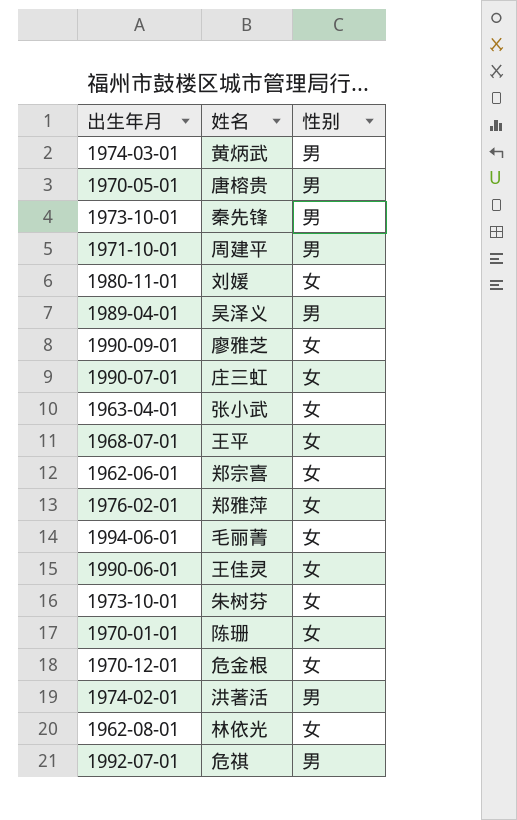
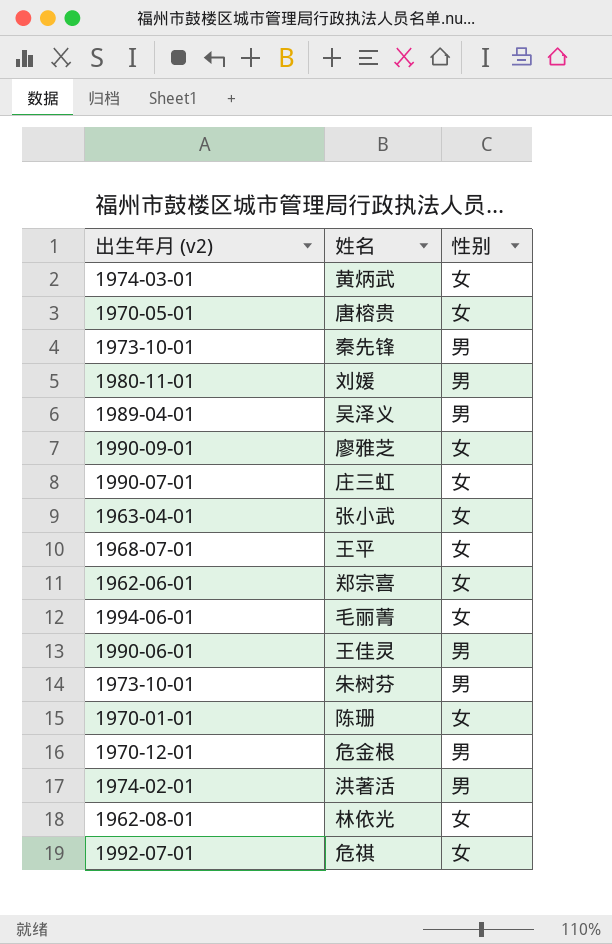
column name: 出生年月 -> 出生年月 (v2)
row 周建平: 1971-10-01 | 男 -> none
row 郑雅萍: 1976-02-01 | 女 -> none
黄炳武 | 性别: 男 -> 女
唐榕贵 | 性别: 男 -> 女
刘媛 | 性别: 女 -> 男
王佳灵 | 性别: 女 -> 男
朱树芬 | 性别: 女 -> 男
危金根 | 性别: 女 -> 男
危祺 | 性别: 男 -> 女

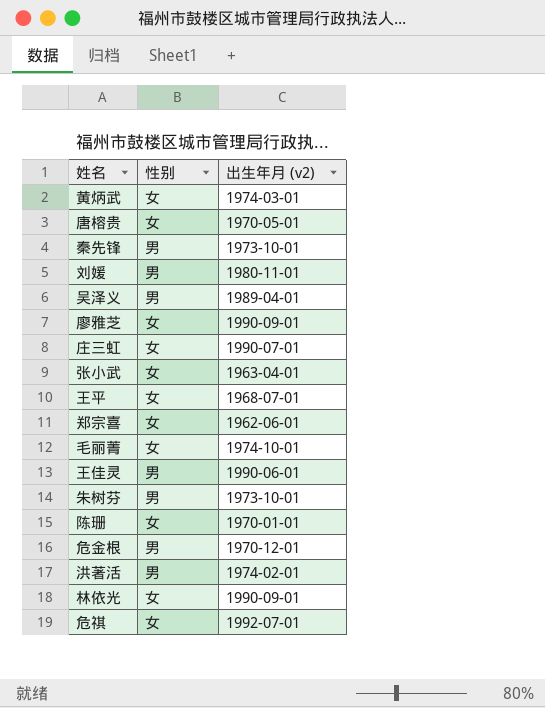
column 出生年月 (v2) | position: 1 -> 3
毛丽菁 | 出生年月 (v2): 1994-06-01 -> 1974-10-01
林依光 | 出生年月 (v2): 1962-08-01 -> 1990-09-01

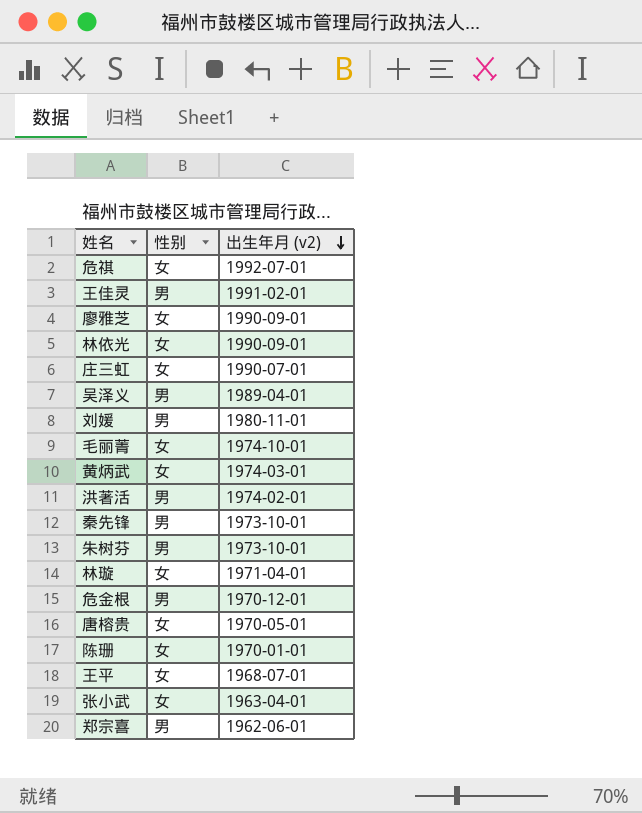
row order: none -> 出生年月 (v2) descending
王佳灵 | 出生年月 (v2): 1990-06-01 -> 1991-02-01
row 林璇: none -> 女 | 1971-04-01
郑宗喜 | 性别: 女 -> 男

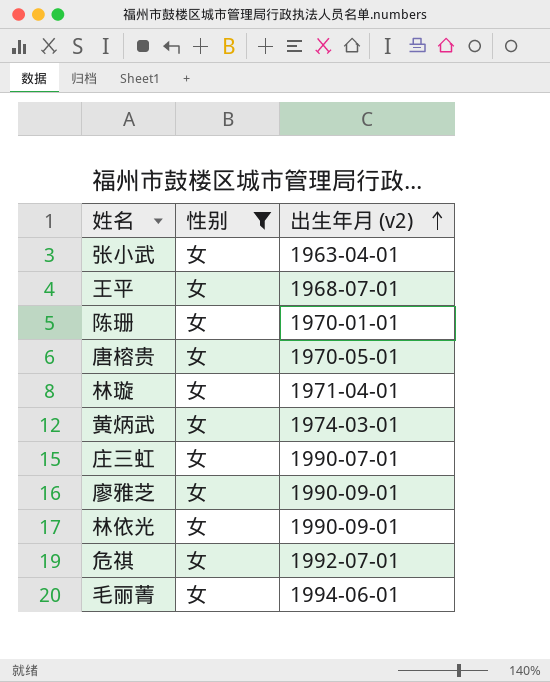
filter: none -> 性别 = 女
row order: 出生年月 (v2) descending -> 出生年月 (v2) ascending
毛丽菁 | 出生年月 (v2): 1974-10-01 -> 1994-06-01

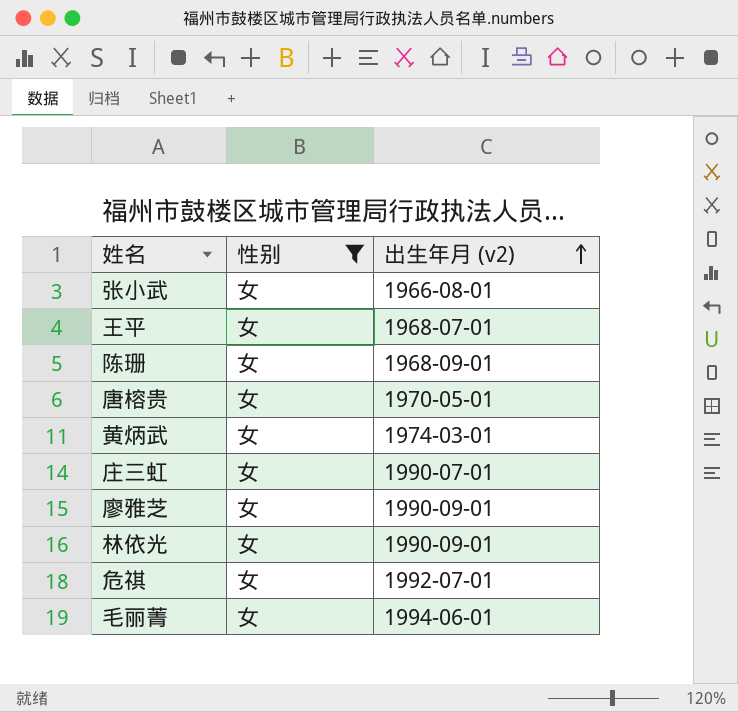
row 林璇: 女 | 1971-04-01 -> none
张小武 | 出生年月 (v2): 1963-04-01 -> 1966-08-01
陈珊 | 出生年月 (v2): 1970-01-01 -> 1968-09-01

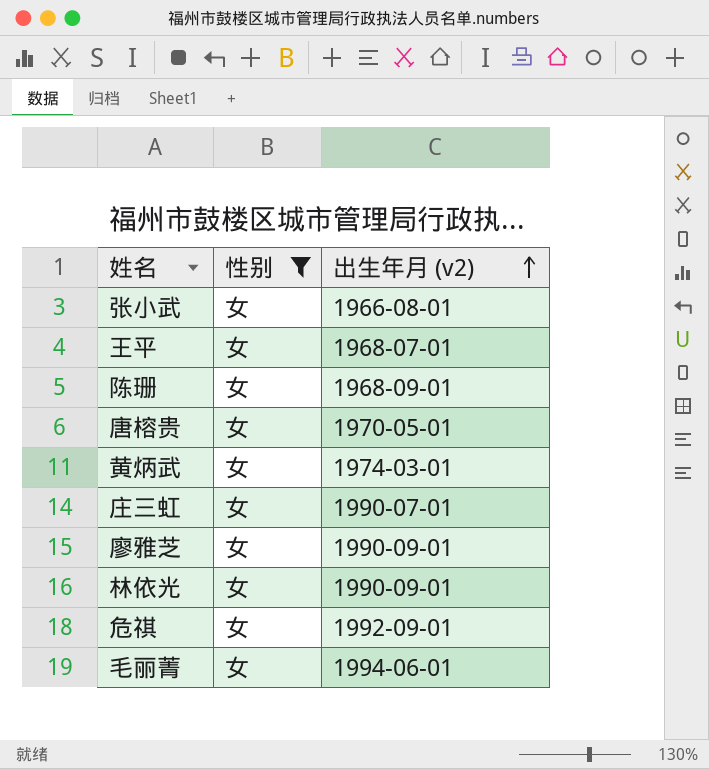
危祺 | 出生年月 (v2): 1992-07-01 -> 1992-09-01

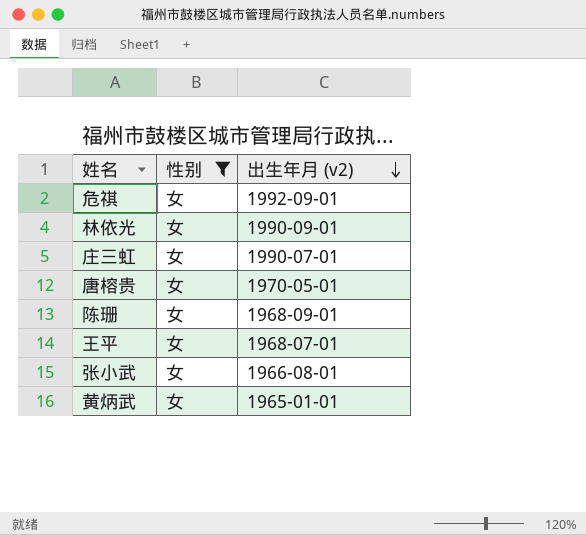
row order: 出生年月 (v2) ascending -> 出生年月 (v2) descending
row 廖雅芝: 女 | 1990-09-01 -> none
row 毛丽菁: 女 | 1994-06-01 -> none
黄炳武 | 出生年月 (v2): 1974-03-01 -> 1965-01-01

